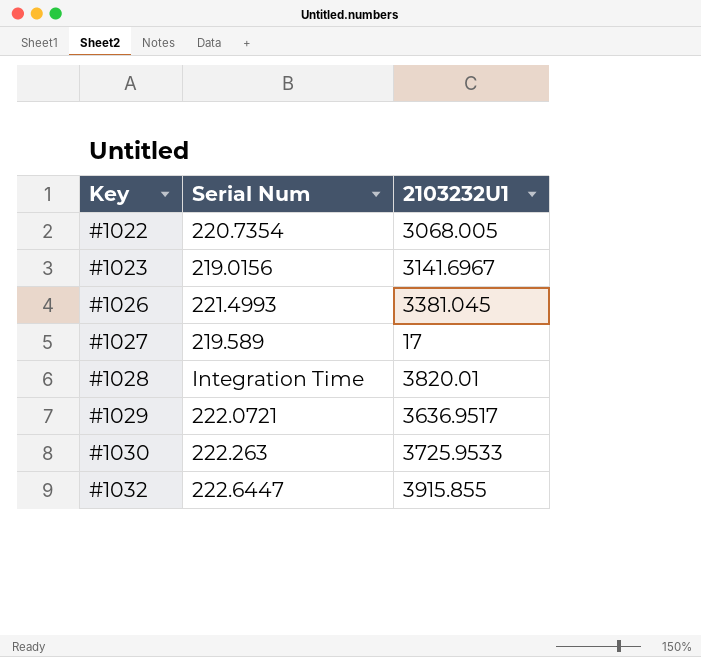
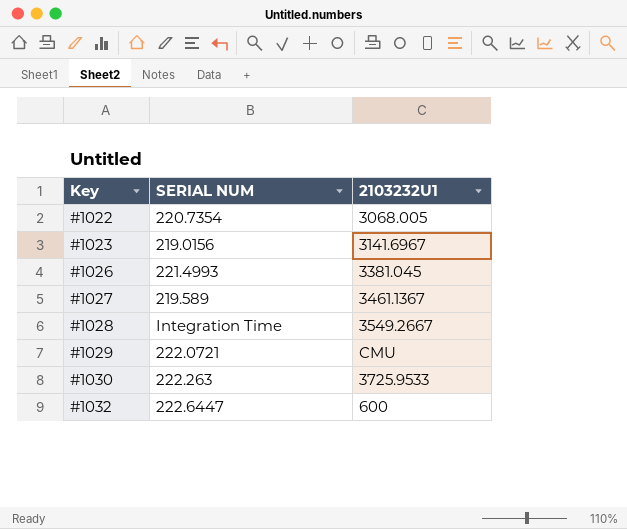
column name: Serial Num -> SERIAL NUM
#1027 | 2103232U1: 17 -> 3461.1367
#1028 | 2103232U1: 3820.01 -> 3549.2667
#1029 | 2103232U1: 3636.9517 -> CMU
#1032 | 2103232U1: 3915.855 -> 600

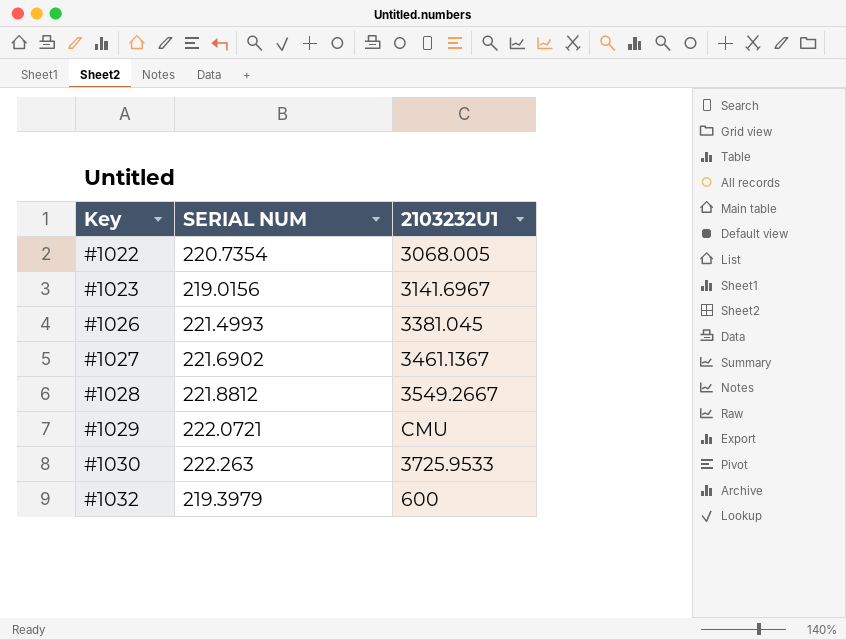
#1027 | SERIAL NUM: 219.589 -> 221.6902
#1028 | SERIAL NUM: Integration Time -> 221.8812
#1032 | SERIAL NUM: 222.6447 -> 219.3979

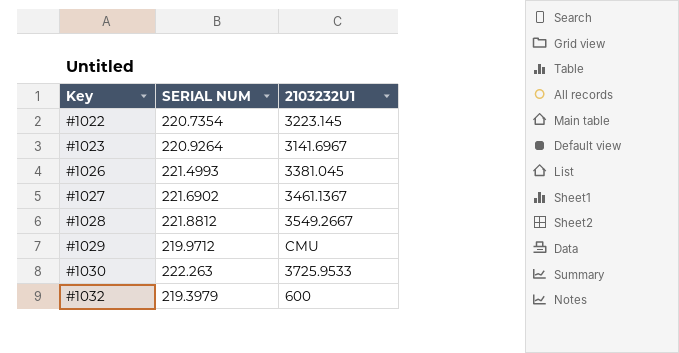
#1022 | 2103232U1: 3068.005 -> 3223.145
#1023 | SERIAL NUM: 219.0156 -> 220.9264
#1029 | SERIAL NUM: 222.0721 -> 219.9712

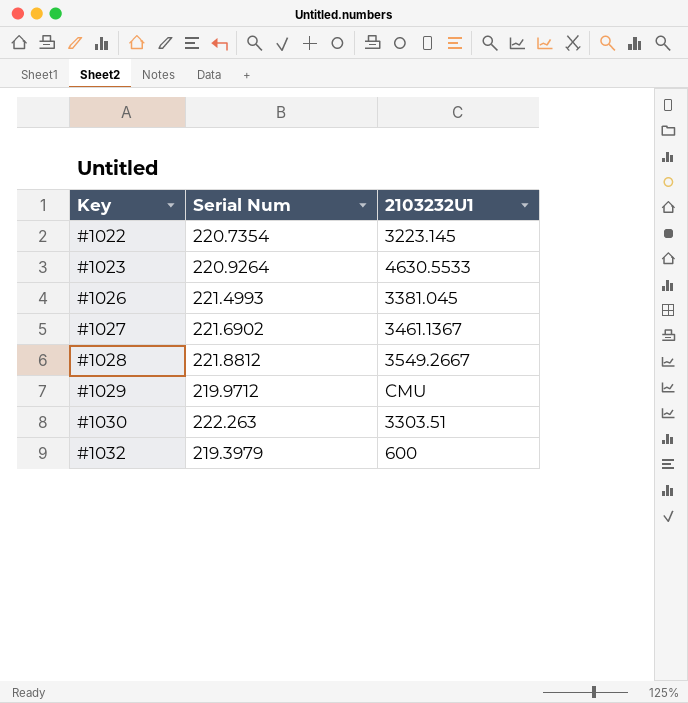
column name: SERIAL NUM -> Serial Num
#1023 | 2103232U1: 3141.6967 -> 4630.5533
#1030 | 2103232U1: 3725.9533 -> 3303.51

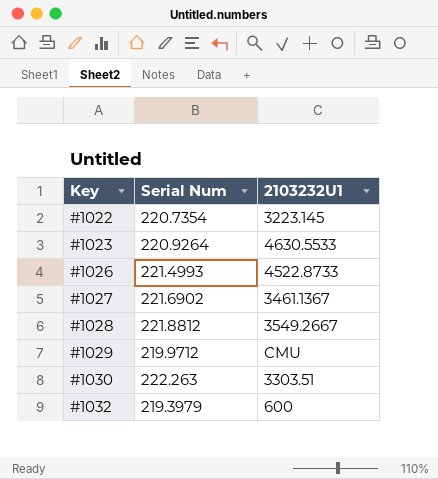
#1026 | 2103232U1: 3381.045 -> 4522.8733

